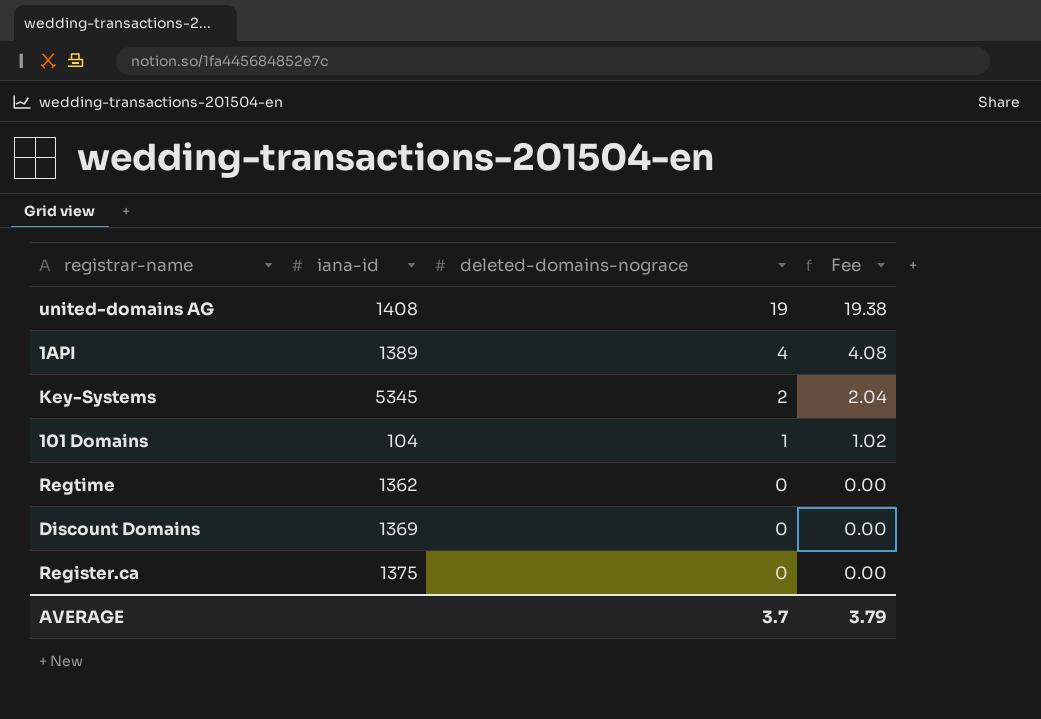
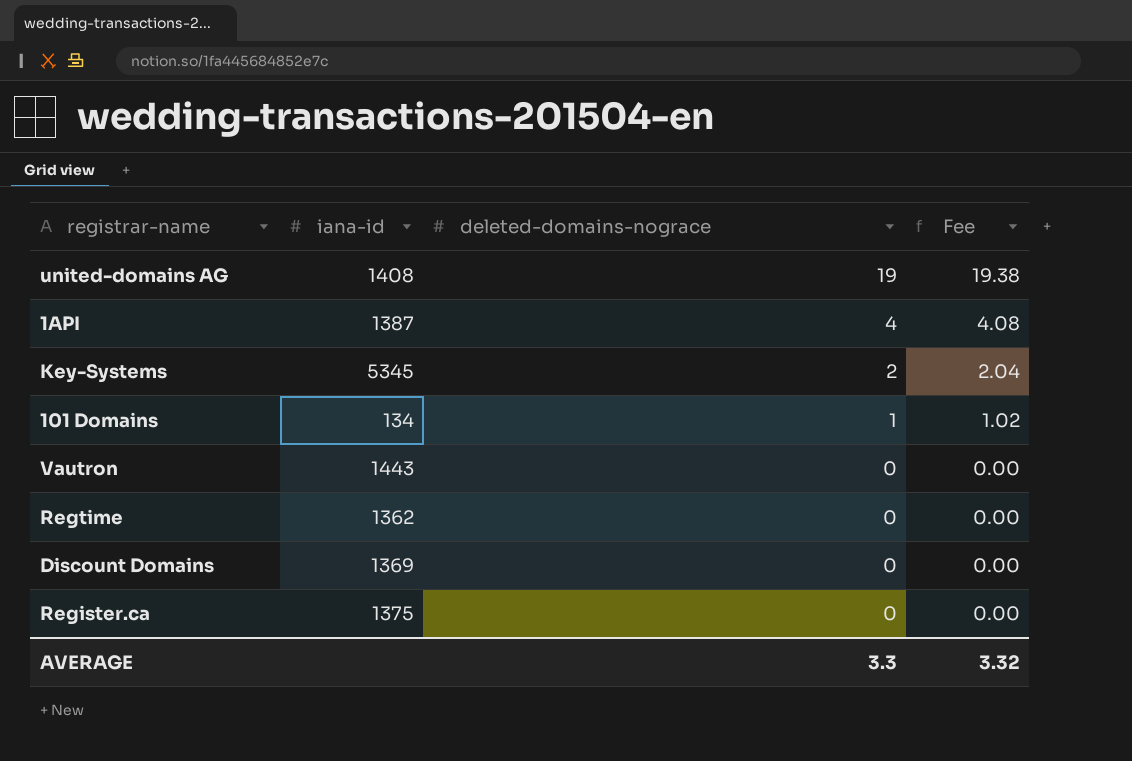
1API | iana-id: 1389 -> 1387
101 Domains | iana-id: 104 -> 134
row Vautron: none -> 1443 | 0 | 0.00
AVERAGE | deleted-domains-nograce: 3.7 -> 3.3
AVERAGE | Fee: 3.79 -> 3.32

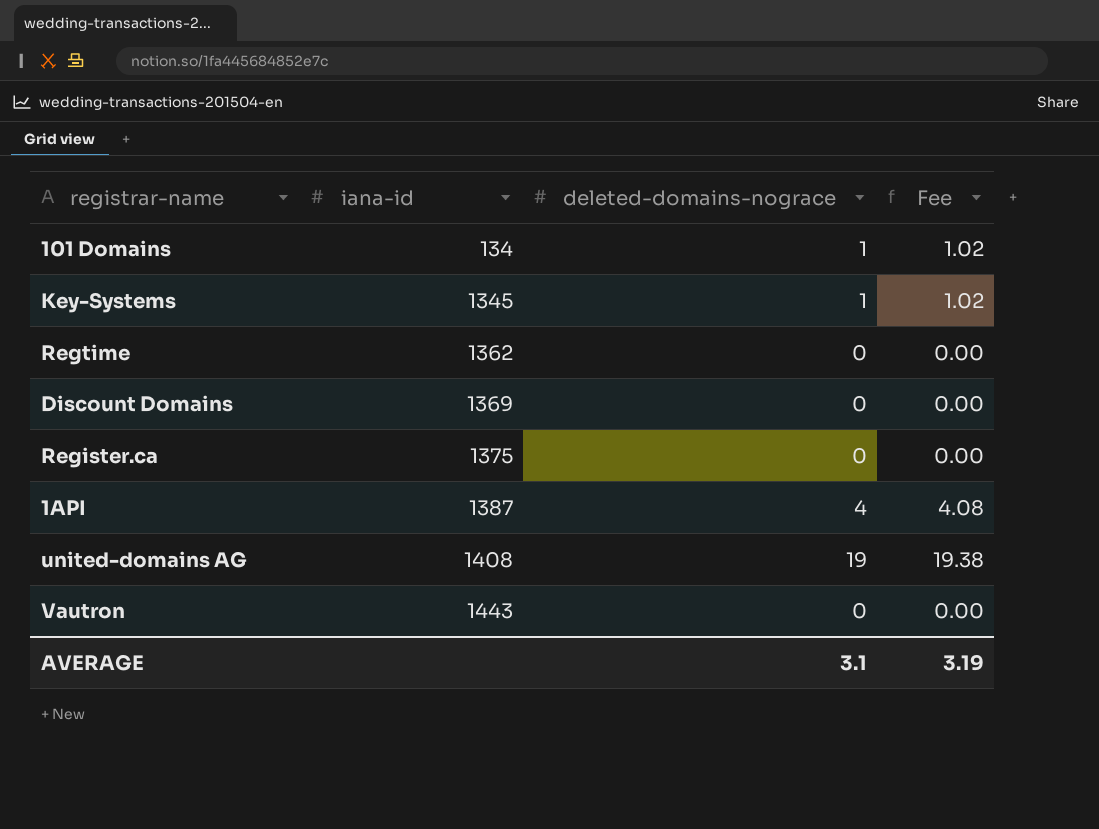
row order: deleted-domains-nograce descending -> iana-id ascending
Key-Systems | iana-id: 5345 -> 1345
Key-Systems | deleted-domains-nograce: 2 -> 1
Key-Systems | Fee: 2.04 -> 1.02
AVERAGE | deleted-domains-nograce: 3.3 -> 3.1
AVERAGE | Fee: 3.32 -> 3.19

